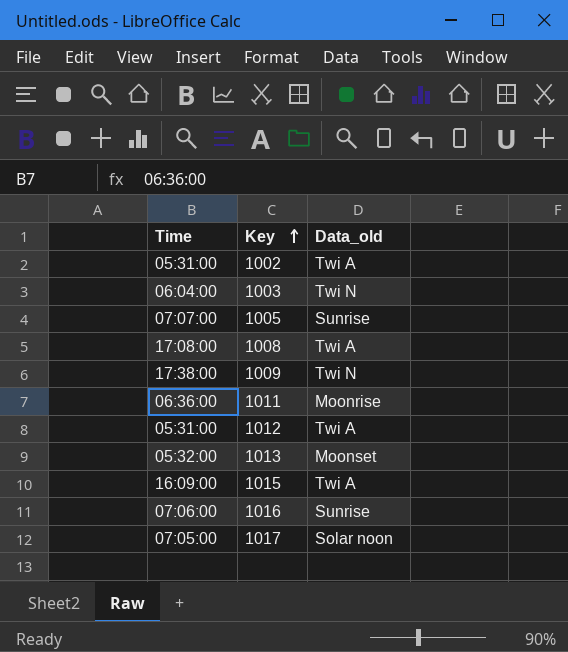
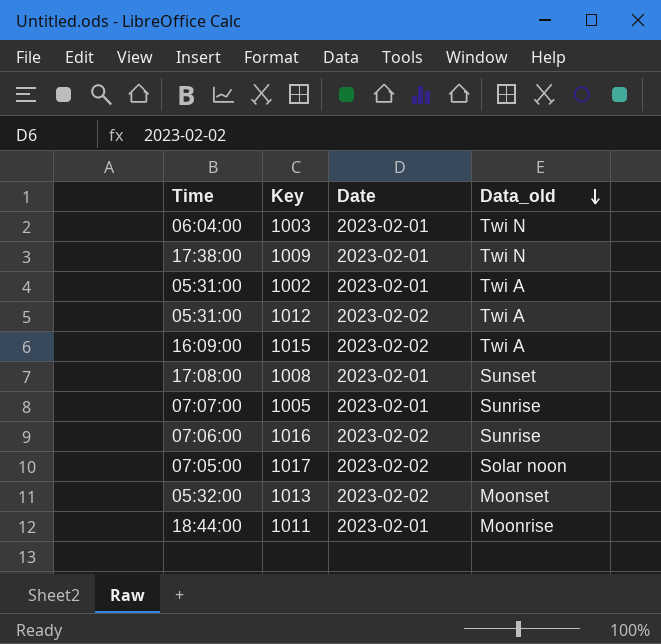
row order: Key ascending -> Data_old descending
column Date | position: none -> 3
1008 | Data_old: Twi A -> Sunset
1011 | Time: 06:36:00 -> 18:44:00

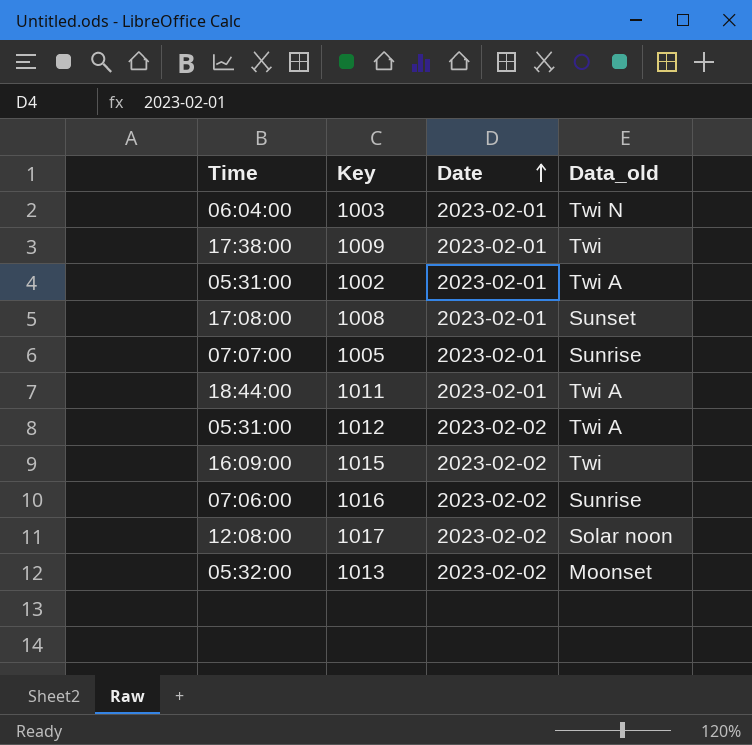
row order: Data_old descending -> Date ascending
1009 | Data_old: Twi N -> Twi
1011 | Data_old: Moonrise -> Twi A
1015 | Data_old: Twi A -> Twi
1017 | Time: 07:05:00 -> 12:08:00

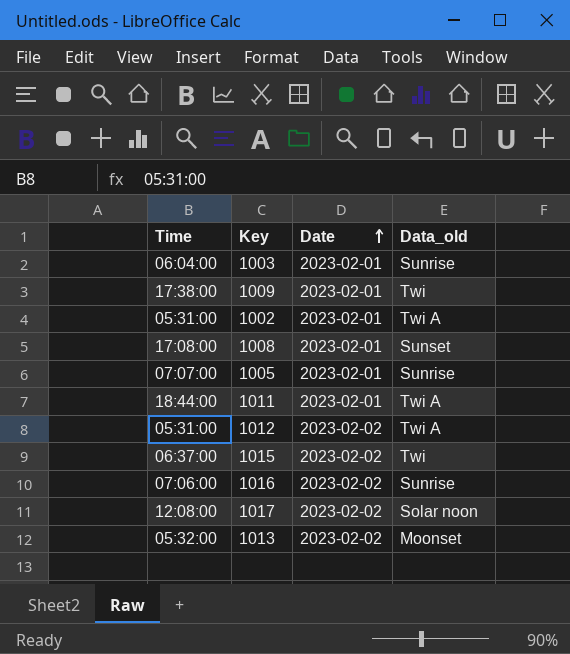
1003 | Data_old: Twi N -> Sunrise
1015 | Time: 16:09:00 -> 06:37:00

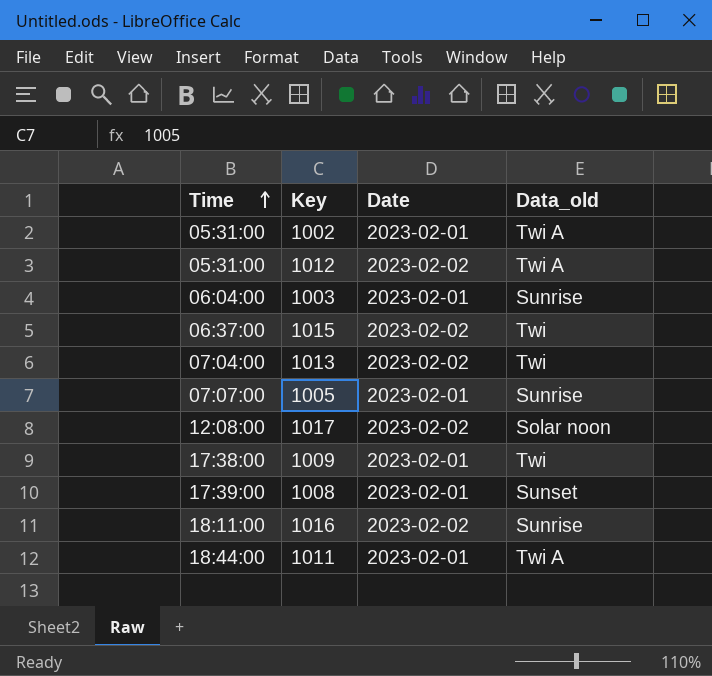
row order: Date ascending -> Time ascending
1013 | Time: 05:32:00 -> 07:04:00
1013 | Data_old: Moonset -> Twi
1008 | Time: 17:08:00 -> 17:39:00
1016 | Time: 07:06:00 -> 18:11:00

